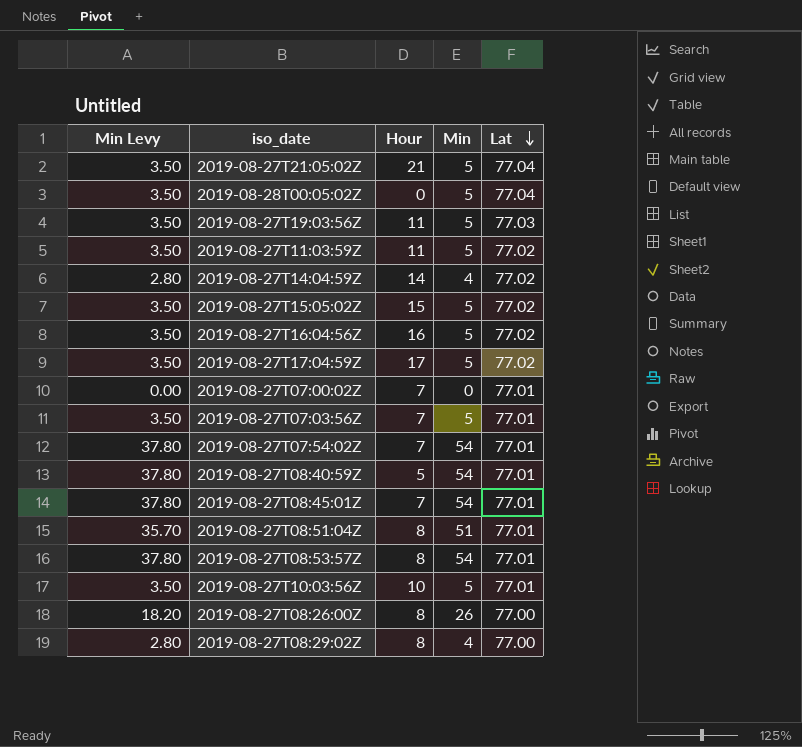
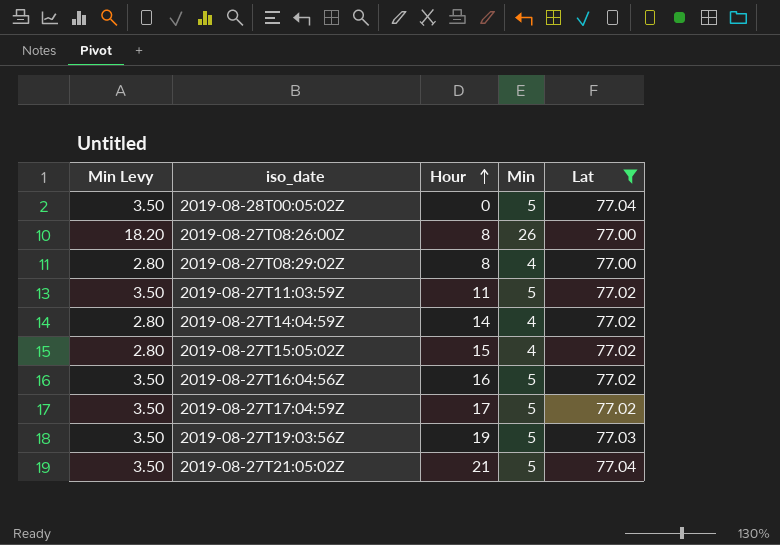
filter: none -> Lat != 77.01
row order: Lat descending -> Hour ascending
2019-08-27T15:05:02Z | Min Levy: 3.50 -> 2.80
2019-08-27T15:05:02Z | Min: 5 -> 4
2019-08-27T19:03:56Z | Hour: 11 -> 19

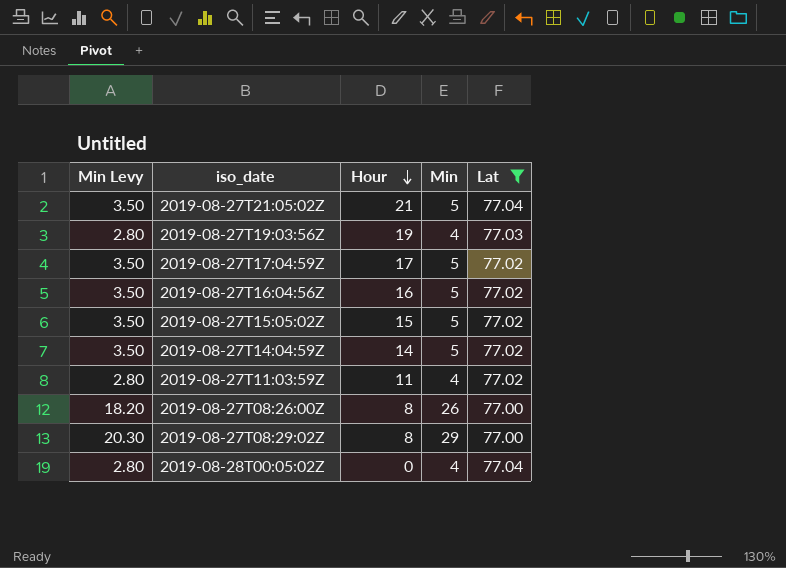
row order: Hour ascending -> Hour descending
2019-08-27T19:03:56Z | Min Levy: 3.50 -> 2.80
2019-08-27T19:03:56Z | Min: 5 -> 4
2019-08-27T15:05:02Z | Min Levy: 2.80 -> 3.50
2019-08-27T15:05:02Z | Min: 4 -> 5
2019-08-27T14:04:59Z | Min Levy: 2.80 -> 3.50
2019-08-27T14:04:59Z | Min: 4 -> 5
2019-08-27T11:03:59Z | Min Levy: 3.50 -> 2.80
2019-08-27T11:03:59Z | Min: 5 -> 4
2019-08-27T08:29:02Z | Min Levy: 2.80 -> 20.30
2019-08-27T08:29:02Z | Min: 4 -> 29
2019-08-28T00:05:02Z | Min Levy: 3.50 -> 2.80
2019-08-28T00:05:02Z | Min: 5 -> 4

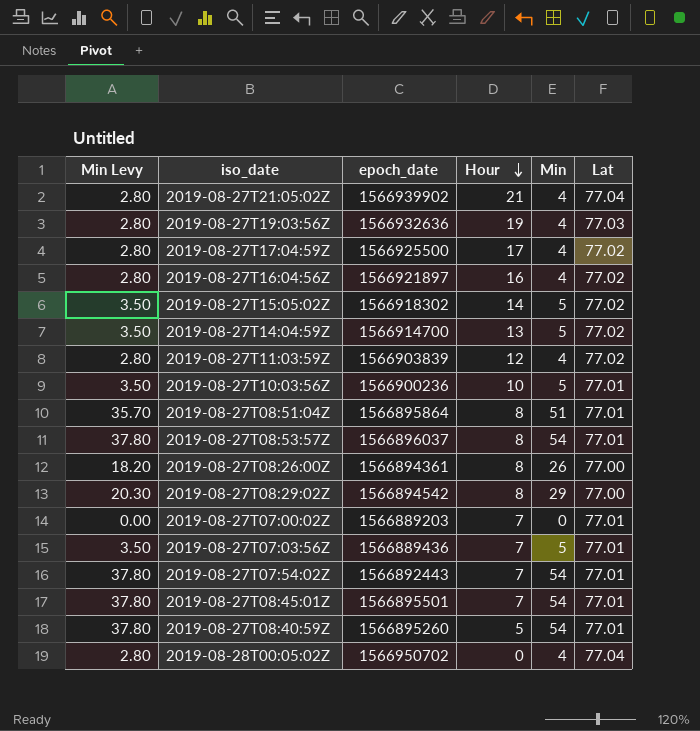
filter: Lat != 77.01 -> none
column epoch_date | position: none -> 3
2019-08-27T21:05:02Z | Min Levy: 3.50 -> 2.80
2019-08-27T21:05:02Z | Min: 5 -> 4
2019-08-27T17:04:59Z | Min Levy: 3.50 -> 2.80
2019-08-27T17:04:59Z | Min: 5 -> 4
2019-08-27T16:04:56Z | Min Levy: 3.50 -> 2.80
2019-08-27T16:04:56Z | Min: 5 -> 4
2019-08-27T15:05:02Z | Hour: 15 -> 14
2019-08-27T14:04:59Z | Hour: 14 -> 13
2019-08-27T11:03:59Z | Hour: 11 -> 12

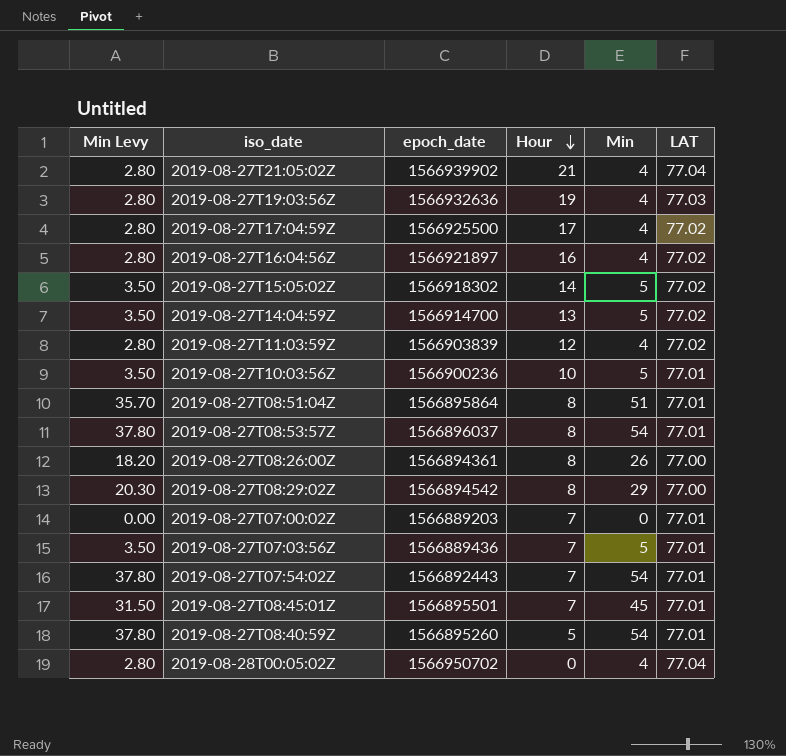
column name: Lat -> LAT
2019-08-27T08:45:01Z | Min Levy: 37.80 -> 31.50
2019-08-27T08:45:01Z | Min: 54 -> 45

